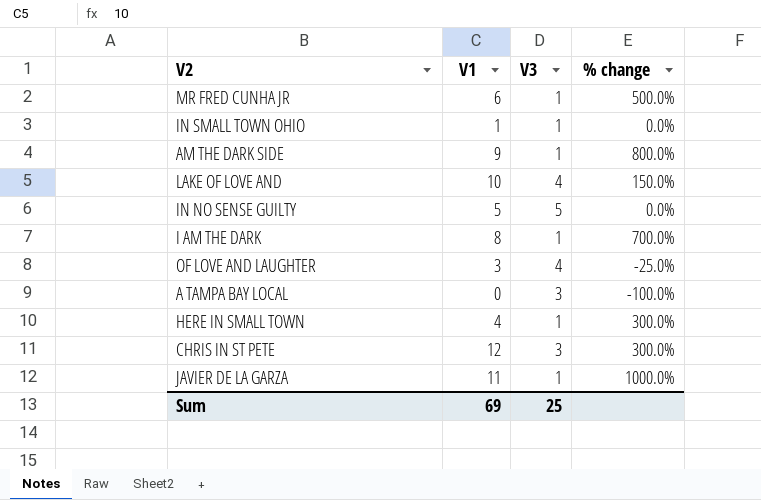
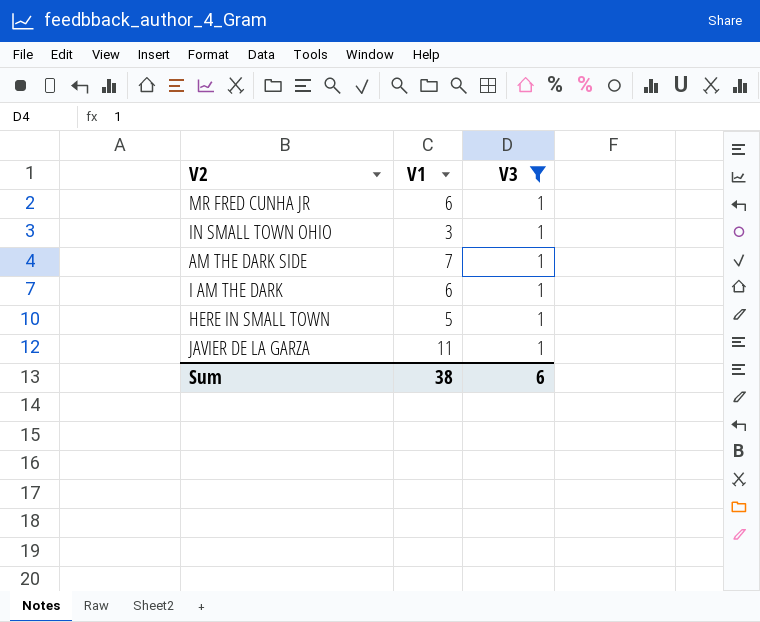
filter: none -> V3 = 1
column % change | formula: ([V1] - [V3]) / [V3] -> none
IN SMALL TOWN OHIO | V1: 1 -> 3
AM THE DARK SIDE | V1: 9 -> 7
I AM THE DARK | V1: 8 -> 6
HERE IN SMALL TOWN | V1: 4 -> 5
Sum | V1: 69 -> 38
Sum | V3: 25 -> 6

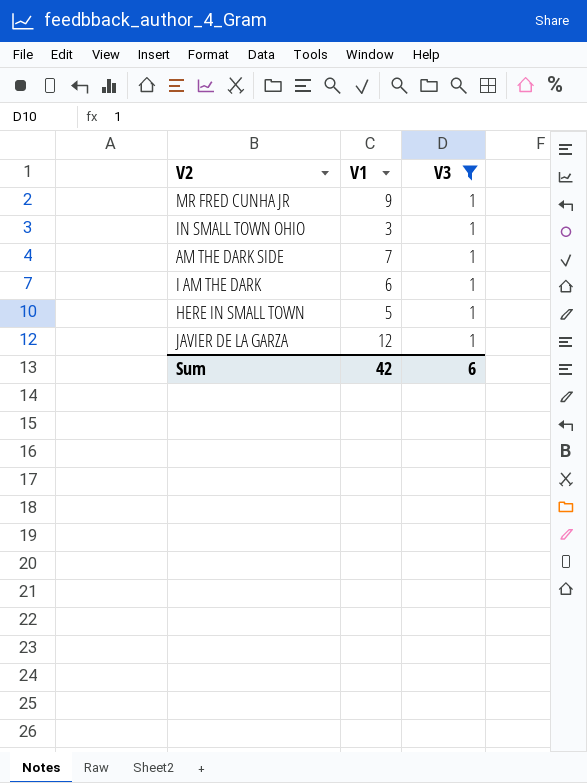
MR FRED CUNHA JR | V1: 6 -> 9
JAVIER DE LA GARZA | V1: 11 -> 12
Sum | V1: 38 -> 42

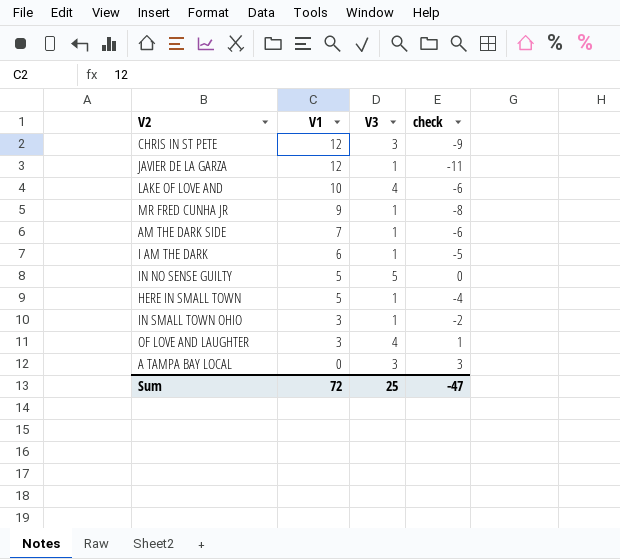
filter: V3 = 1 -> none
row order: none -> V1 descending
column check | formula: none -> [V3] - [V1]
Sum | V1: 42 -> 72
Sum | V3: 6 -> 25

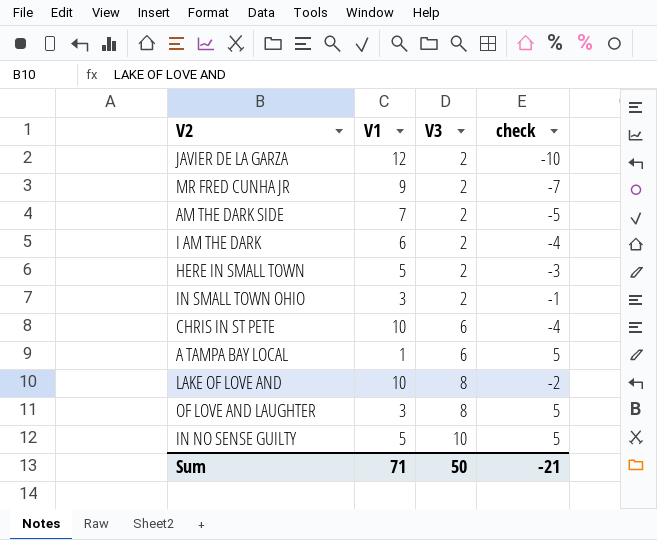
row order: V1 descending -> V3 ascending
JAVIER DE LA GARZA | V3: 1 -> 2
JAVIER DE LA GARZA | check: -11 -> -10
MR FRED CUNHA JR | V3: 1 -> 2
MR FRED CUNHA JR | check: -8 -> -7
AM THE DARK SIDE | V3: 1 -> 2
AM THE DARK SIDE | check: -6 -> -5
I AM THE DARK | V3: 1 -> 2
I AM THE DARK | check: -5 -> -4
HERE IN SMALL TOWN | V3: 1 -> 2
HERE IN SMALL TOWN | check: -4 -> -3
IN SMALL TOWN OHIO | V3: 1 -> 2
IN SMALL TOWN OHIO | check: -2 -> -1
CHRIS IN ST PETE | V1: 12 -> 10
CHRIS IN ST PETE | V3: 3 -> 6
CHRIS IN ST PETE | check: -9 -> -4
A TAMPA BAY LOCAL | V1: 0 -> 1
A TAMPA BAY LOCAL | V3: 3 -> 6
A TAMPA BAY LOCAL | check: 3 -> 5
LAKE OF LOVE AND | V3: 4 -> 8
LAKE OF LOVE AND | check: -6 -> -2
OF LOVE AND LAUGHTER | V3: 4 -> 8
OF LOVE AND LAUGHTER | check: 1 -> 5
IN NO SENSE GUILTY | V3: 5 -> 10
IN NO SENSE GUILTY | check: 0 -> 5
Sum | V1: 72 -> 71
Sum | V3: 25 -> 50
Sum | check: -47 -> -21

